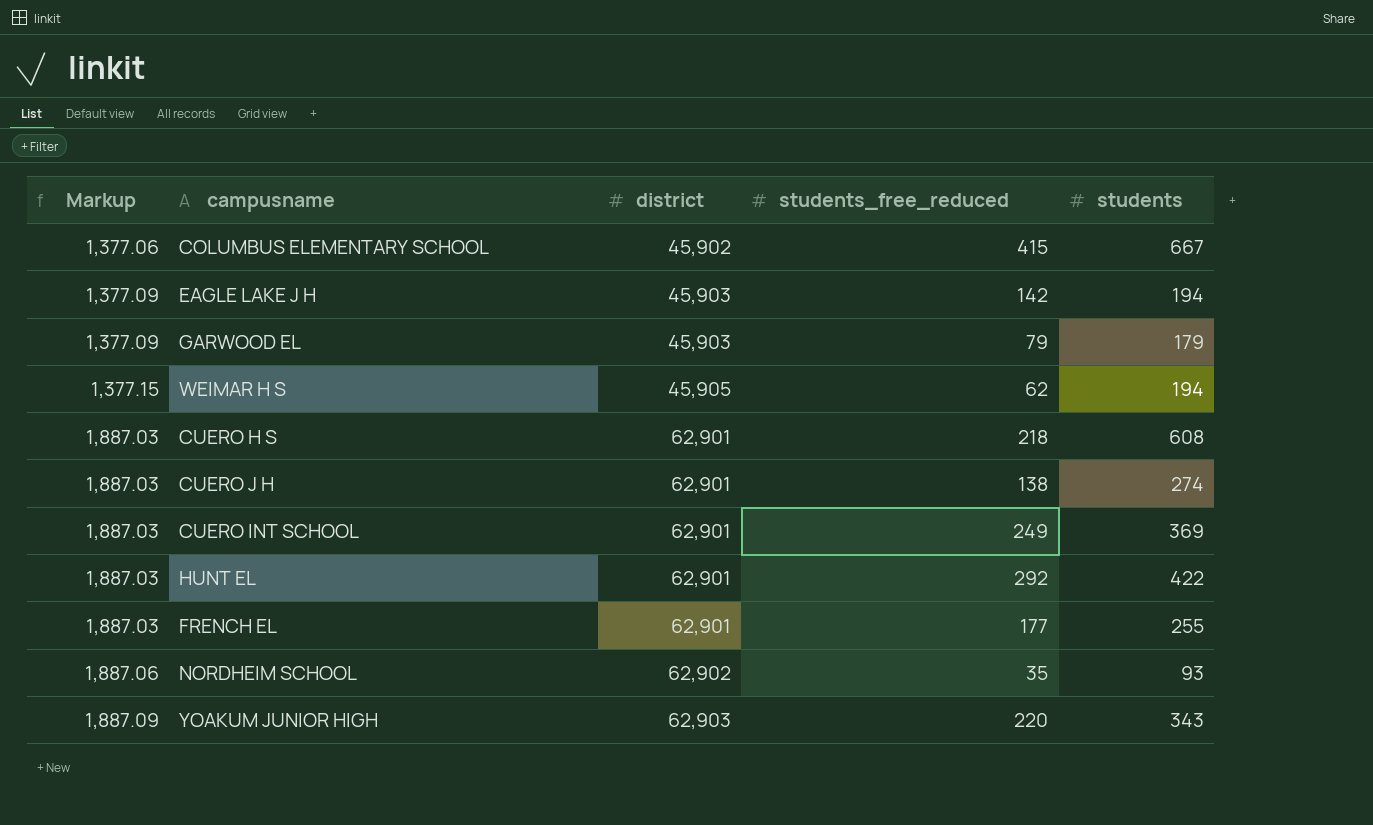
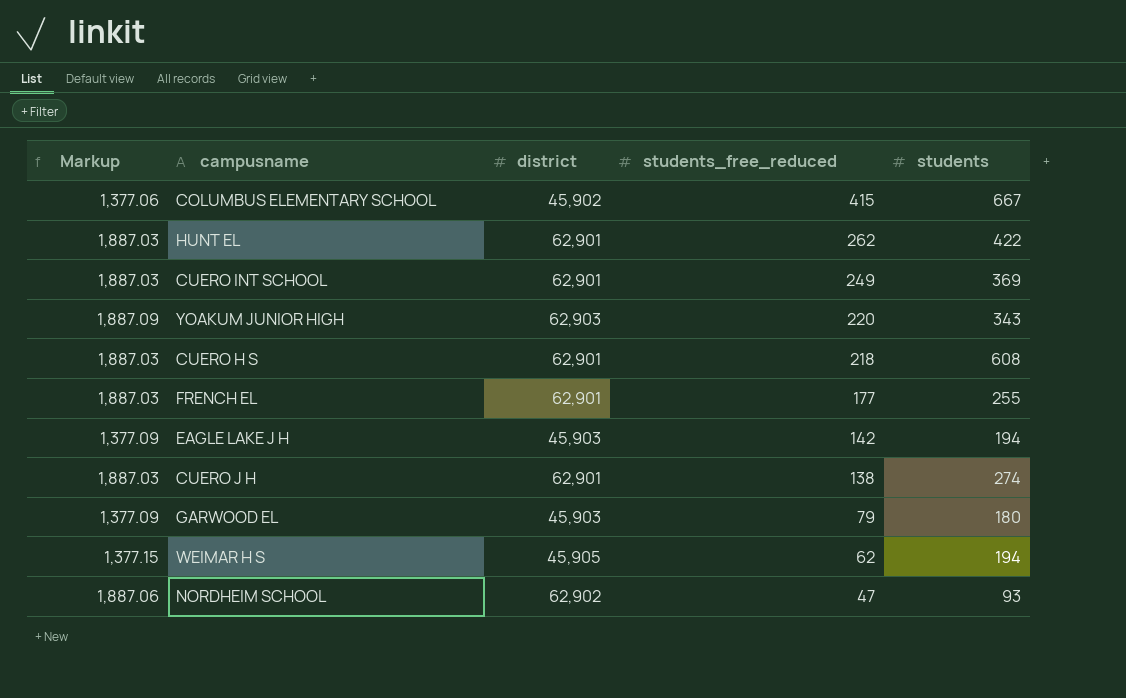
row order: Markup ascending -> students_free_reduced descending
HUNT EL | students_free_reduced: 292 -> 262
GARWOOD EL | students: 179 -> 180
NORDHEIM SCHOOL | students_free_reduced: 35 -> 47

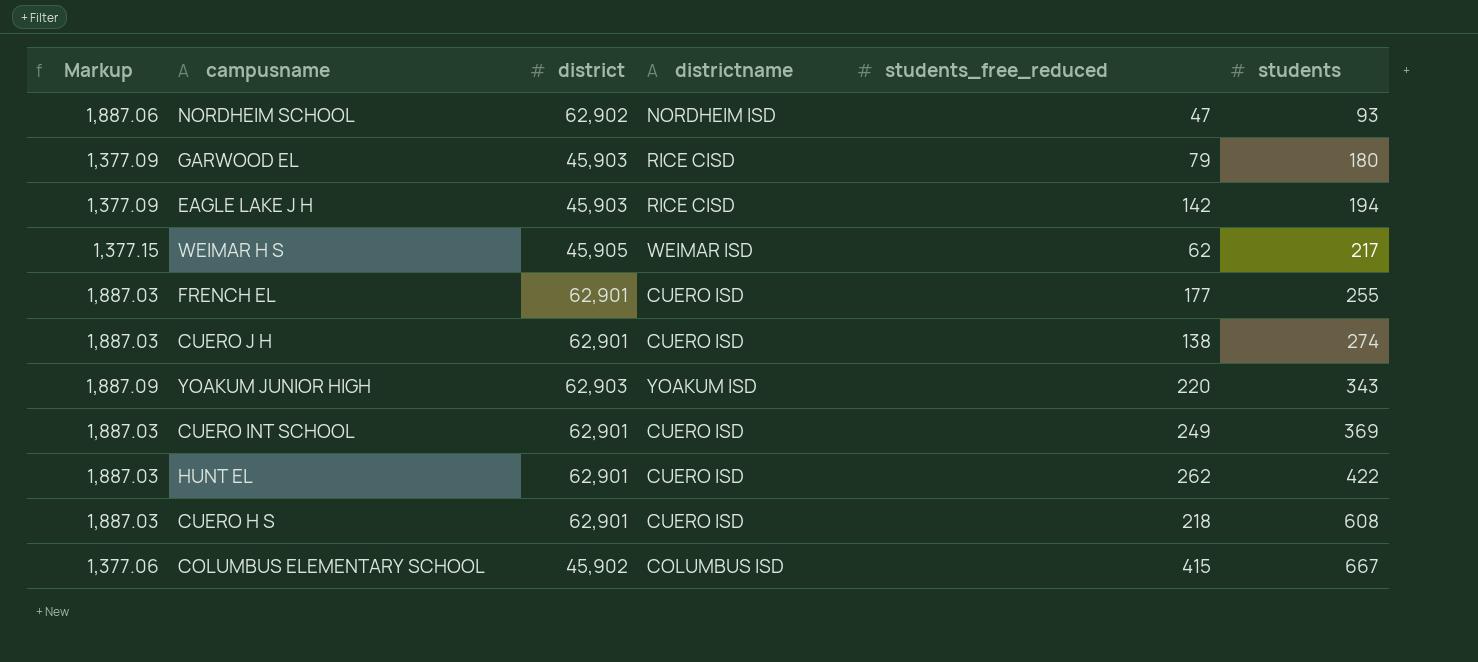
row order: students_free_reduced descending -> students ascending
column districtname | position: none -> 4
WEIMAR H S | students: 194 -> 217

